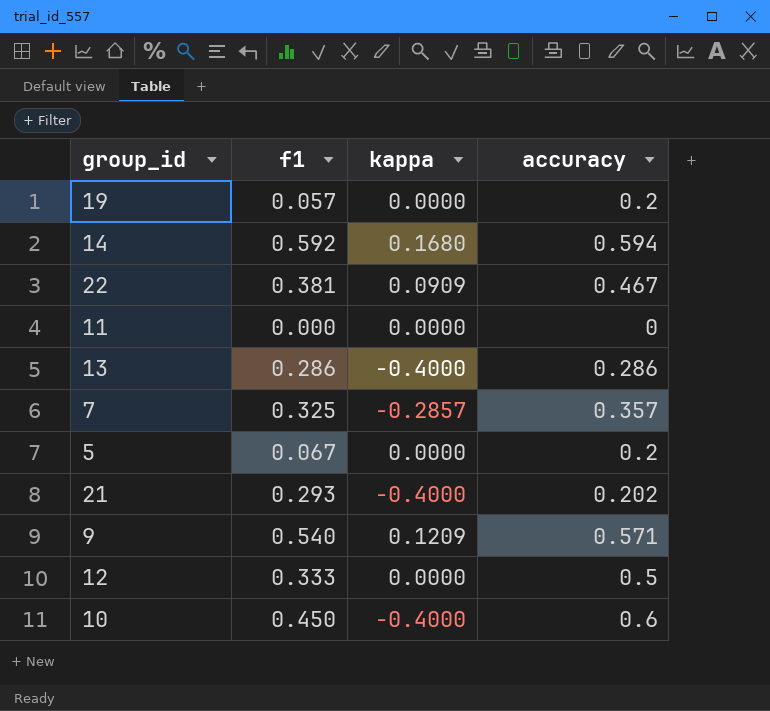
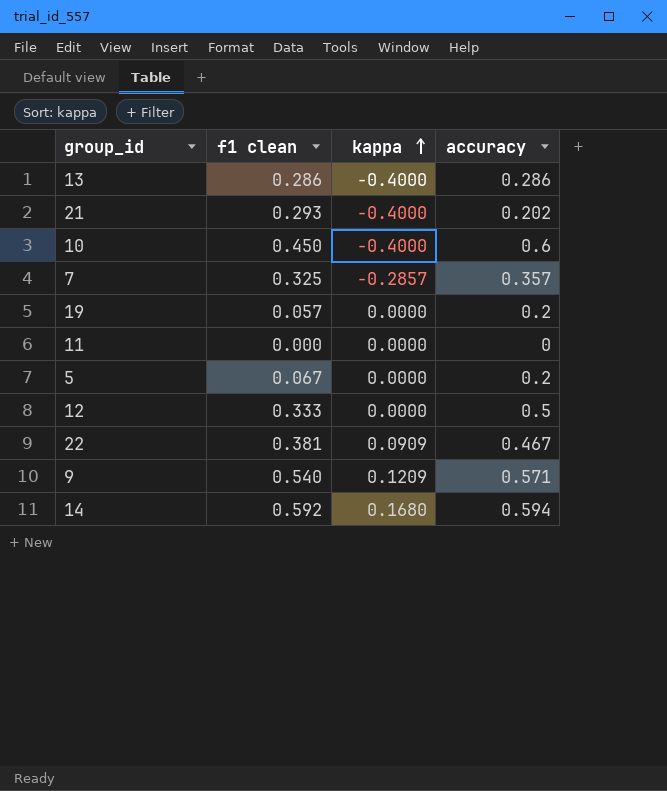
row order: none -> kappa ascending
column name: f1 -> f1 clean

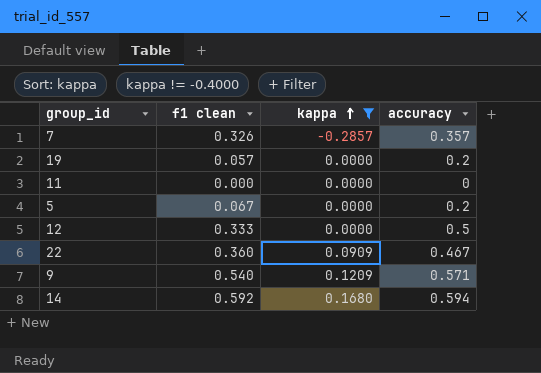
filter: none -> kappa != -0.4000
7 | f1 clean: 0.325 -> 0.326
22 | f1 clean: 0.381 -> 0.360

